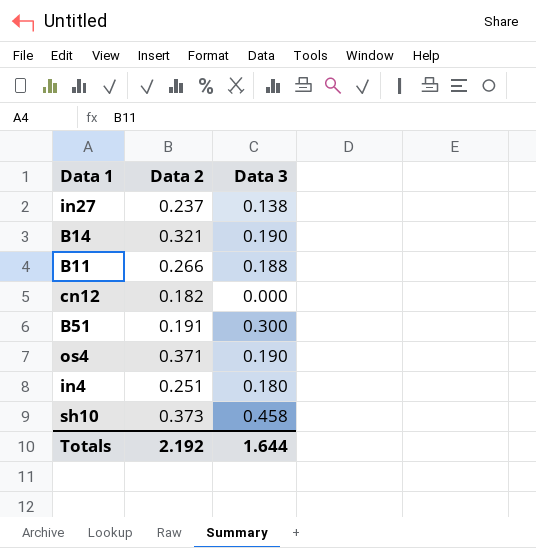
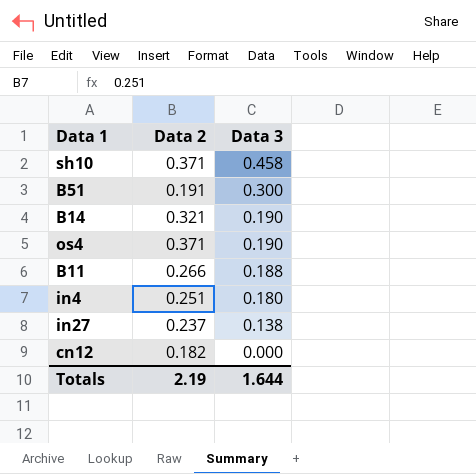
row order: none -> Data 3 descending
sh10 | Data 2: 0.373 -> 0.371
Totals | Data 2: 2.192 -> 2.19

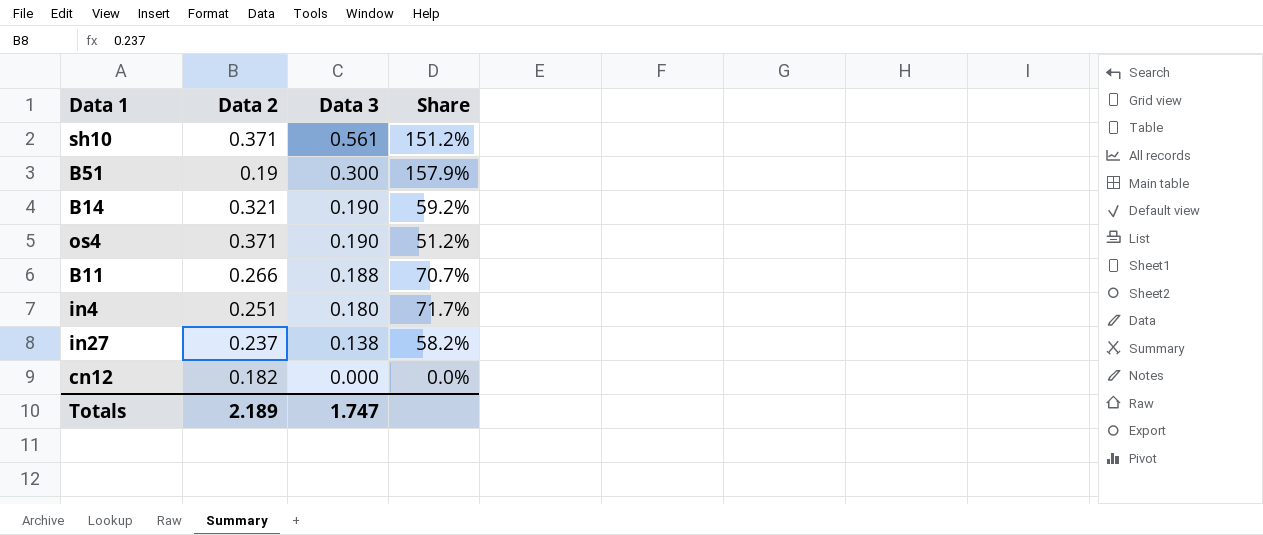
column Share | formula: none -> [Data 3] / [Data 2]
sh10 | Data 3: 0.458 -> 0.561
B51 | Data 2: 0.191 -> 0.19
Totals | Data 2: 2.19 -> 2.189
Totals | Data 3: 1.644 -> 1.747

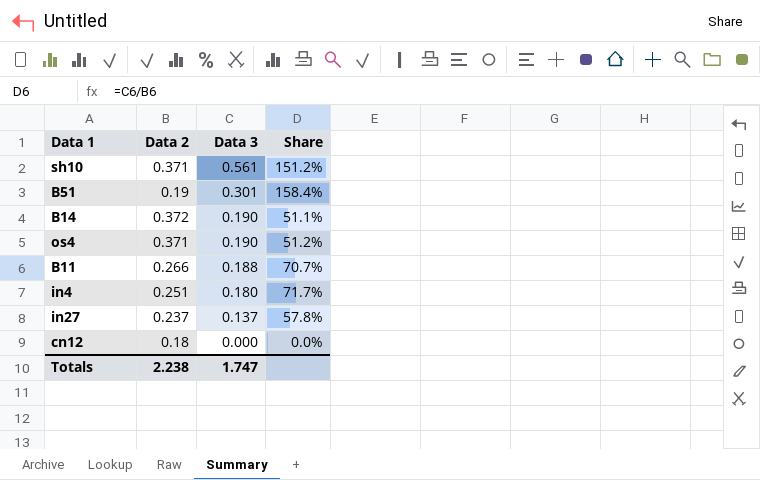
B51 | Data 3: 0.300 -> 0.301
B51 | Share: 157.9% -> 158.4%
B14 | Data 2: 0.321 -> 0.372
B14 | Share: 59.2% -> 51.1%
in27 | Data 3: 0.138 -> 0.137
in27 | Share: 58.2% -> 57.8%
cn12 | Data 2: 0.182 -> 0.18
Totals | Data 2: 2.189 -> 2.238

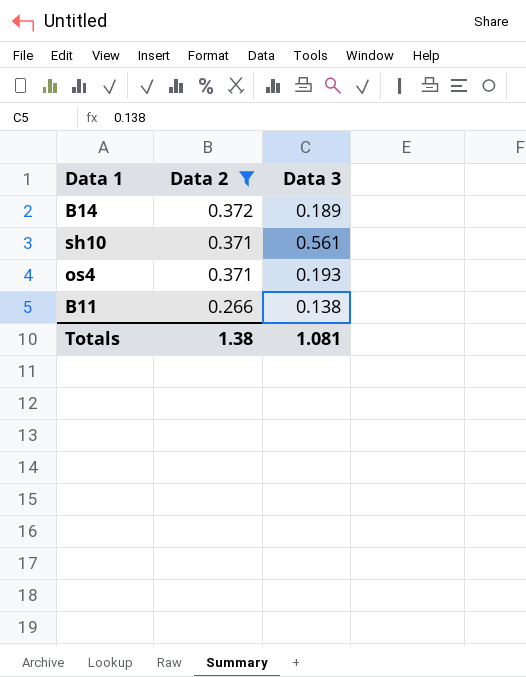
filter: none -> Data 2 >= 0.266
row order: Data 3 descending -> Data 2 descending
column Share | formula: [Data 3] / [Data 2] -> none
B14 | Data 3: 0.190 -> 0.189
os4 | Data 3: 0.190 -> 0.193
B11 | Data 3: 0.188 -> 0.138
Totals | Data 2: 2.238 -> 1.38
Totals | Data 3: 1.747 -> 1.081

